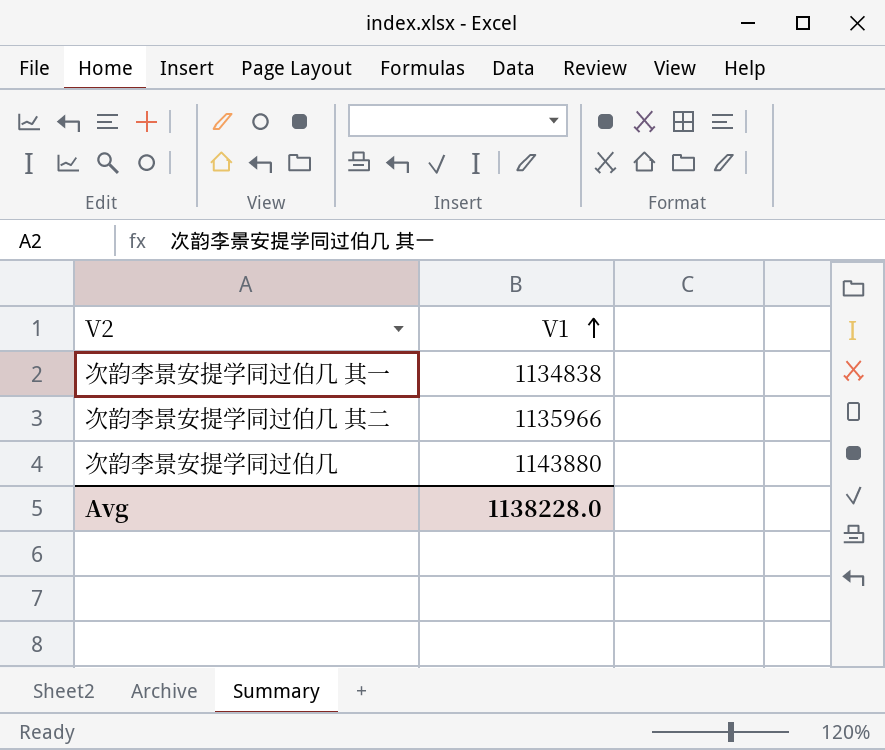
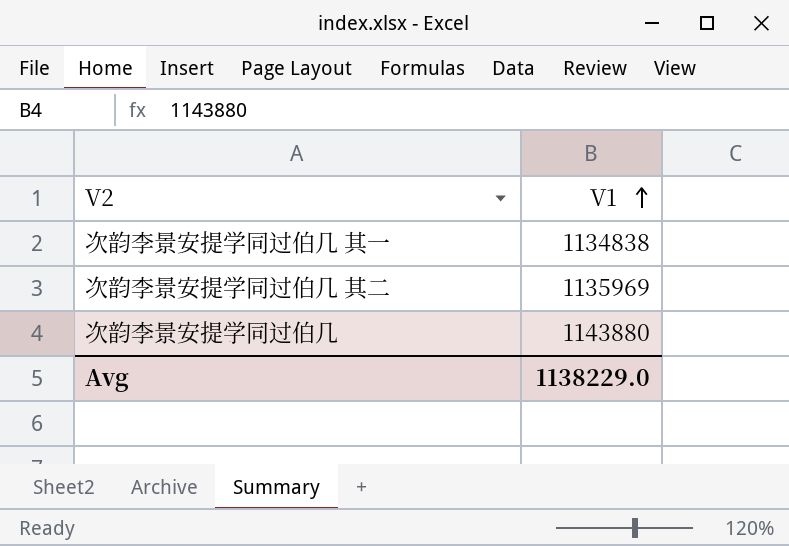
次韵李景安提学同过伯几 其二 | V1: 1135966 -> 1135969
Avg | V1: 1138228.0 -> 1138229.0

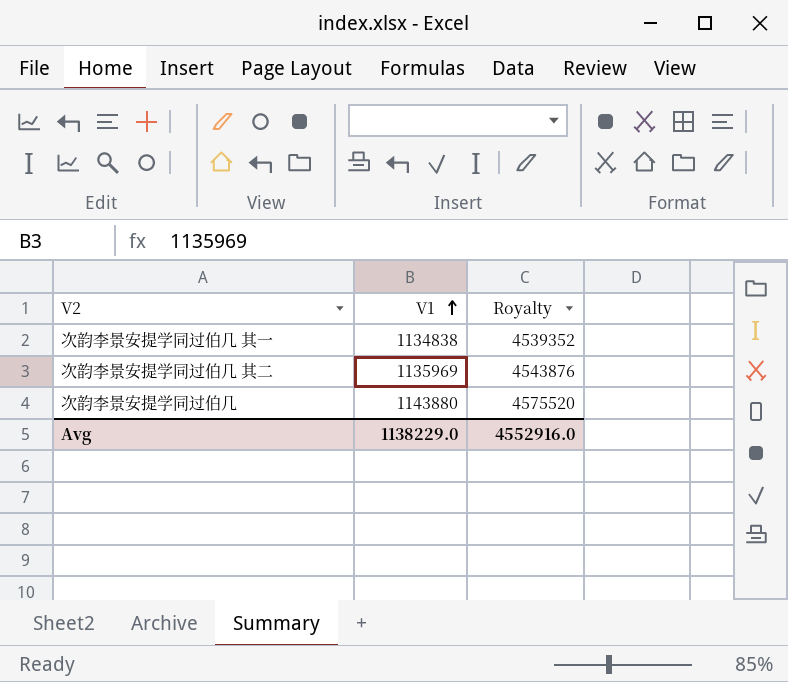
column Royalty | formula: none -> [V1] * 4

